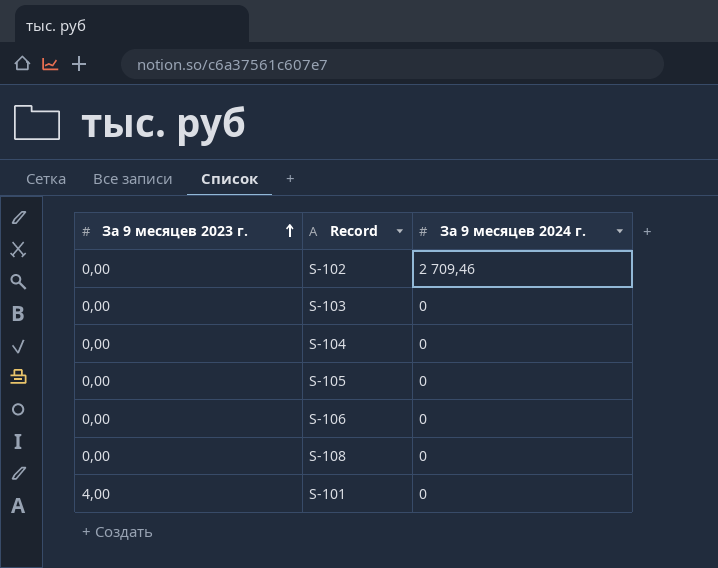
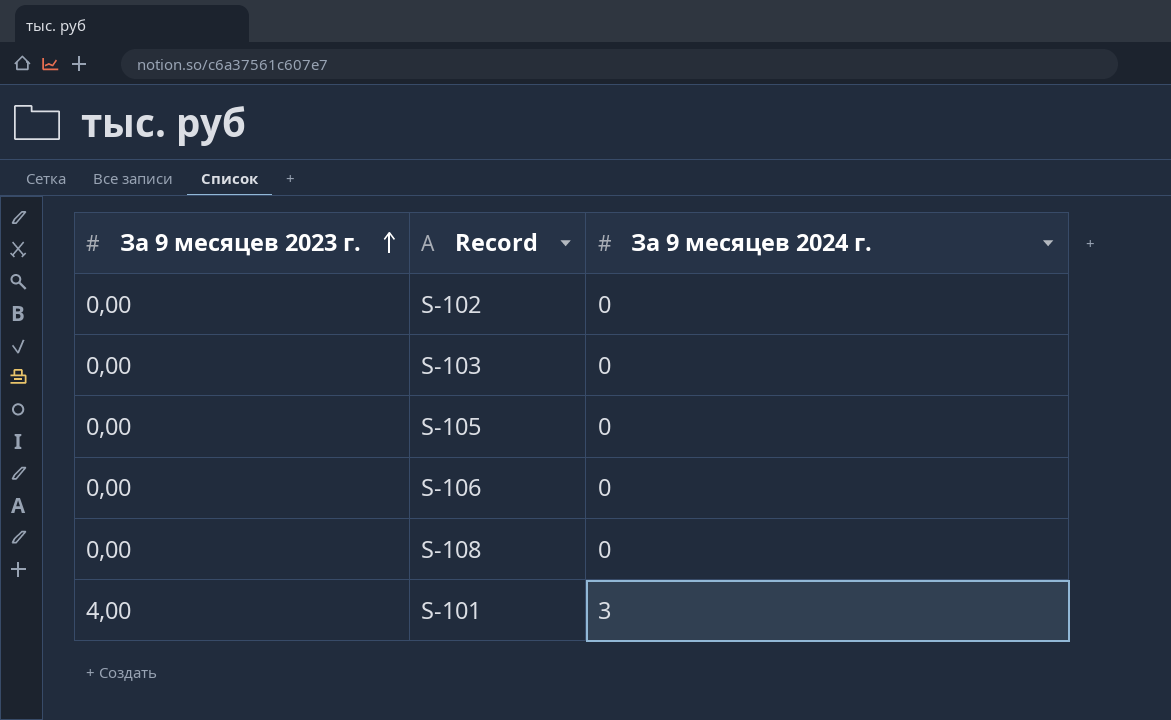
row S-104: 0,00 | 0 -> none
S-102 | За 9 месяцев 2024 г.: 2 709,46 -> 0
S-101 | За 9 месяцев 2024 г.: 0 -> 3

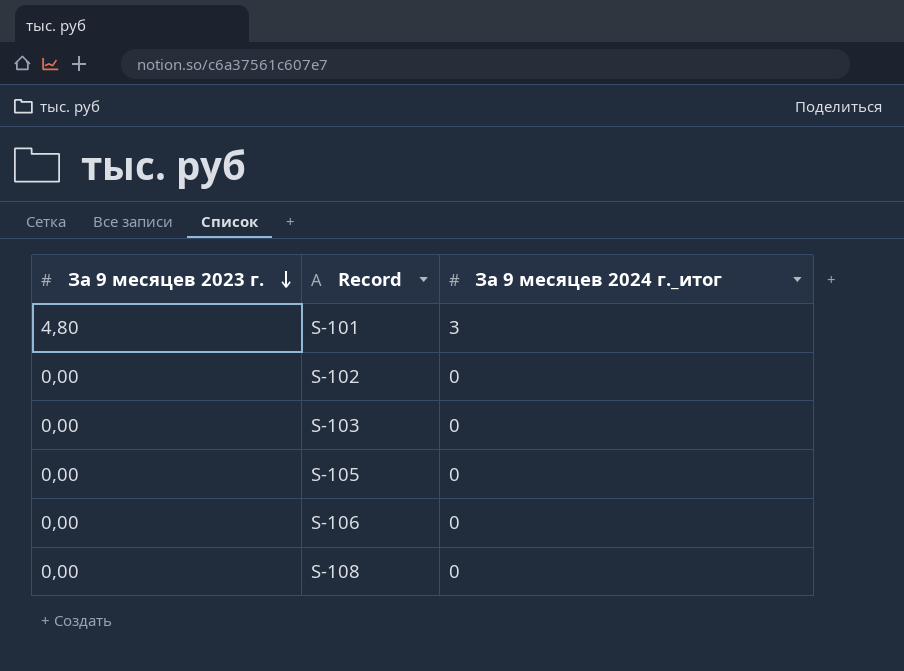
row order: За 9 месяцев 2023 г. ascending -> За 9 месяцев 2023 г. descending
column name: За 9 месяцев 2024 г. -> За 9 месяцев 2024 г._итог
S-101 | За 9 месяцев 2023 г.: 4,00 -> 4,80

